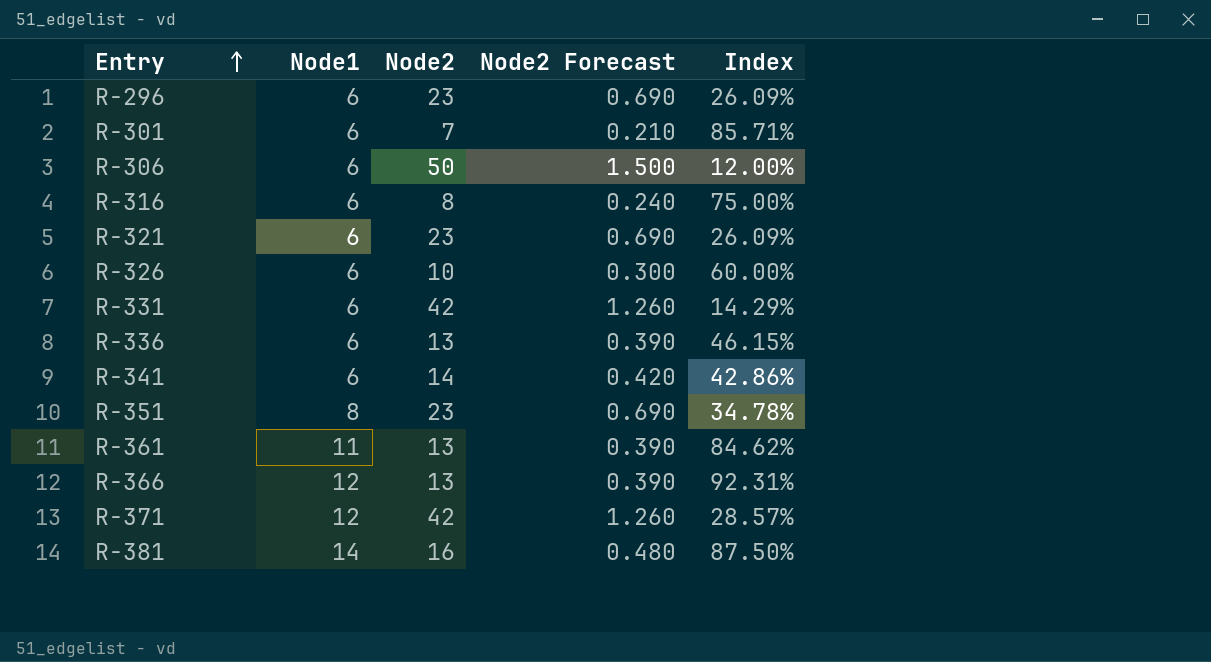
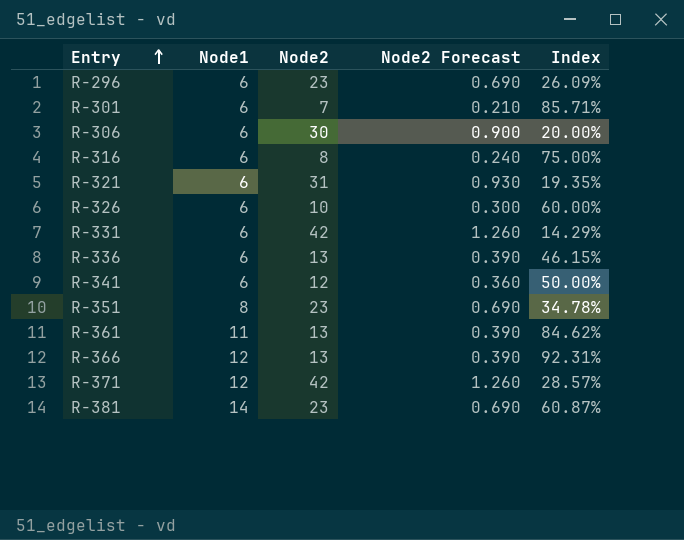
R-306 | Node2: 50 -> 30
R-306 | Node2 Forecast: 1.500 -> 0.900
R-306 | Index: 12.00% -> 20.00%
R-321 | Node2: 23 -> 31
R-321 | Node2 Forecast: 0.690 -> 0.930
R-321 | Index: 26.09% -> 19.35%
R-341 | Node2: 14 -> 12
R-341 | Node2 Forecast: 0.420 -> 0.360
R-341 | Index: 42.86% -> 50.00%
R-381 | Node2: 16 -> 23
R-381 | Node2 Forecast: 0.480 -> 0.690
R-381 | Index: 87.50% -> 60.87%

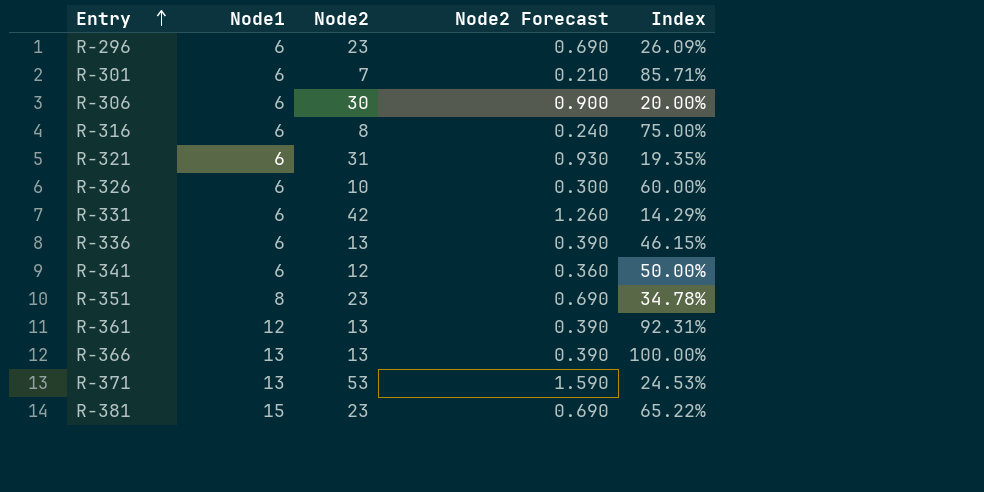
R-361 | Node1: 11 -> 12
R-361 | Index: 84.62% -> 92.31%
R-366 | Node1: 12 -> 13
R-366 | Index: 92.31% -> 100.00%
R-371 | Node1: 12 -> 13
R-371 | Node2: 42 -> 53
R-371 | Node2 Forecast: 1.260 -> 1.590
R-371 | Index: 28.57% -> 24.53%
R-381 | Node1: 14 -> 15
R-381 | Index: 60.87% -> 65.22%

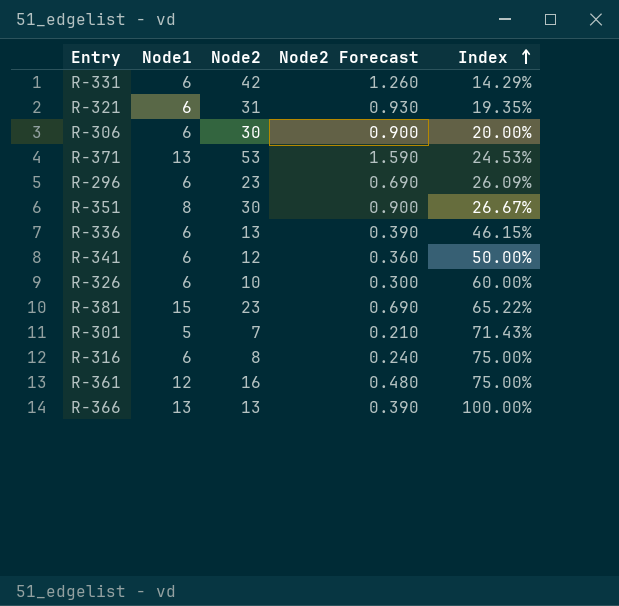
row order: Entry ascending -> Index ascending
R-351 | Node2: 23 -> 30
R-351 | Node2 Forecast: 0.690 -> 0.900
R-351 | Index: 34.78% -> 26.67%
R-301 | Node1: 6 -> 5
R-301 | Index: 85.71% -> 71.43%
R-361 | Node2: 13 -> 16
R-361 | Node2 Forecast: 0.390 -> 0.480
R-361 | Index: 92.31% -> 75.00%

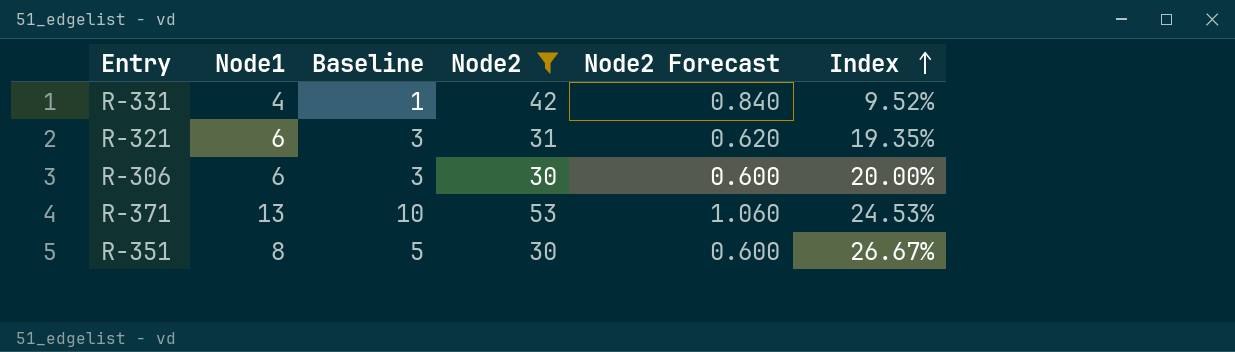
filter: none -> Node2 >= 30
column Baseline | formula: none -> [Node1] - 3
column Node2 Forecast | formula: [Node2] * 0.03 -> [Node2] * 0.02
R-331 | Node1: 6 -> 4
R-331 | Index: 14.29% -> 9.52%

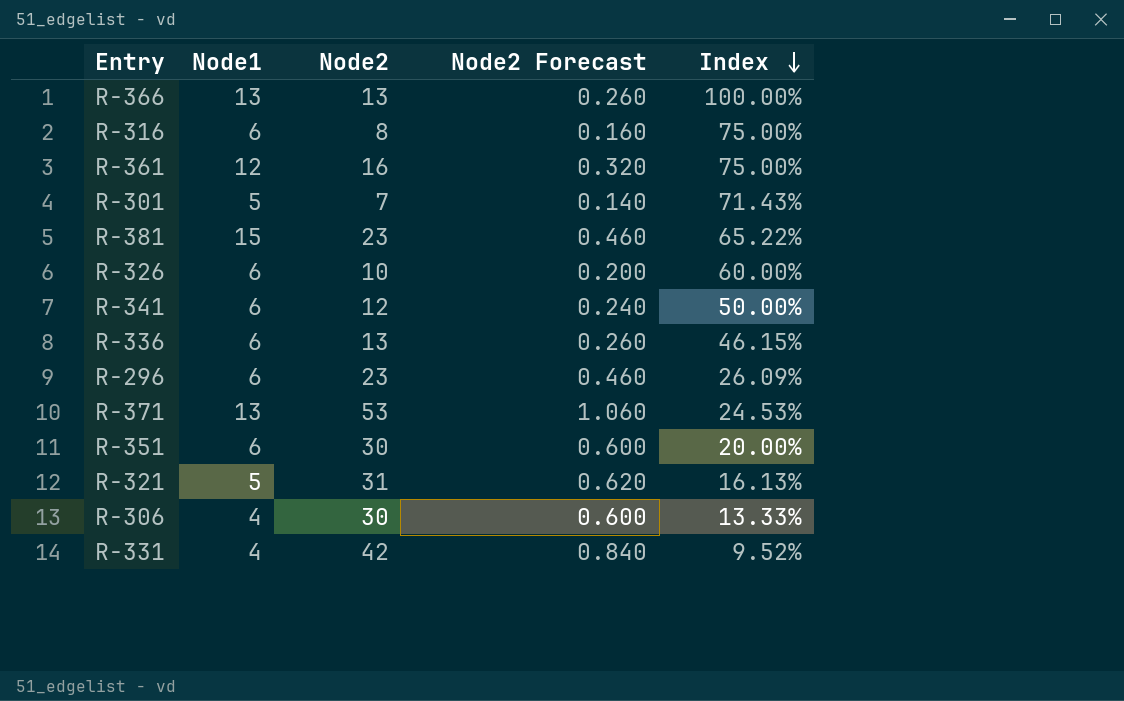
filter: Node2 >= 30 -> none
row order: Index ascending -> Index descending
column Baseline | formula: [Node1] - 3 -> none
R-351 | Node1: 8 -> 6
R-351 | Index: 26.67% -> 20.00%
R-321 | Node1: 6 -> 5
R-321 | Index: 19.35% -> 16.13%
R-306 | Node1: 6 -> 4
R-306 | Index: 20.00% -> 13.33%

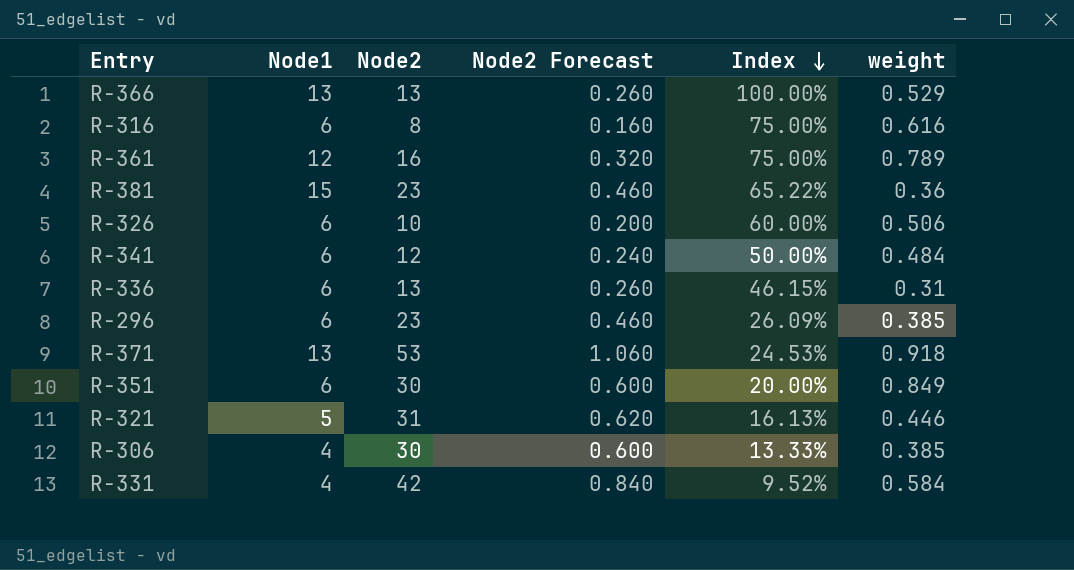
column weight | position: none -> 6
row R-301: 5 | 7 | 0.140 | 71.43% -> none

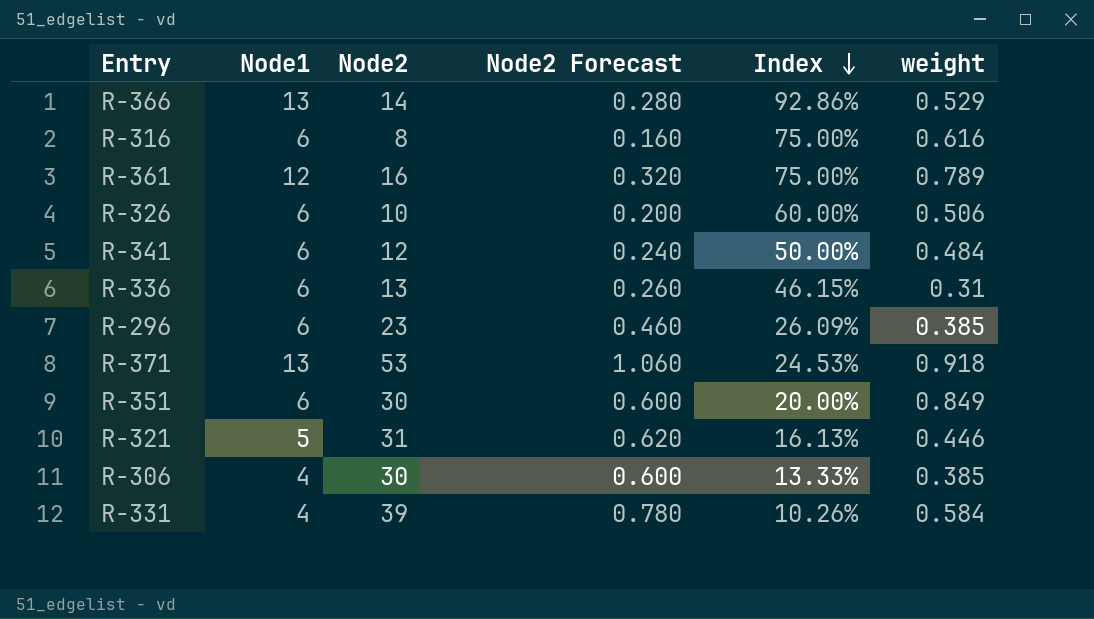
row R-381: 15 | 23 | 0.460 | 65.22% | 0.36 -> none
R-366 | Node2: 13 -> 14
R-366 | Node2 Forecast: 0.260 -> 0.280
R-366 | Index: 100.00% -> 92.86%
R-331 | Node2: 42 -> 39
R-331 | Node2 Forecast: 0.840 -> 0.780
R-331 | Index: 9.52% -> 10.26%

